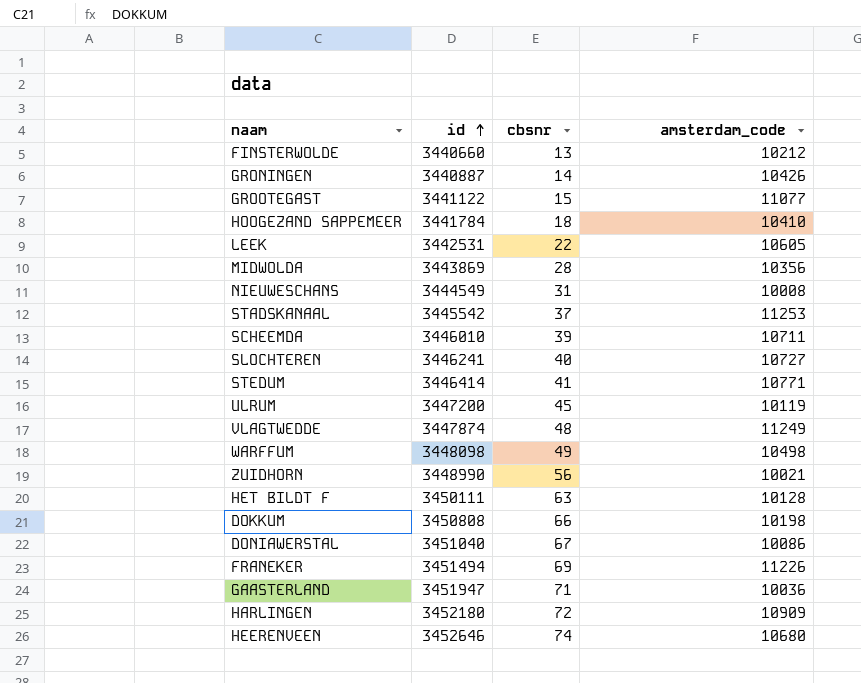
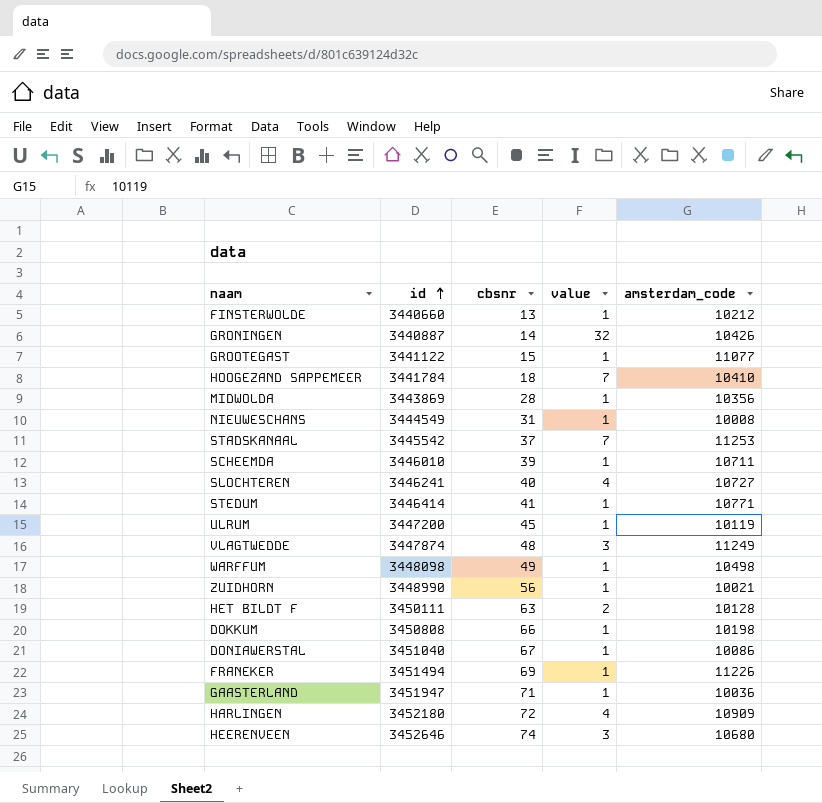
column value | position: none -> 4
row LEEK: 3442531 | 22 | 10605 -> none

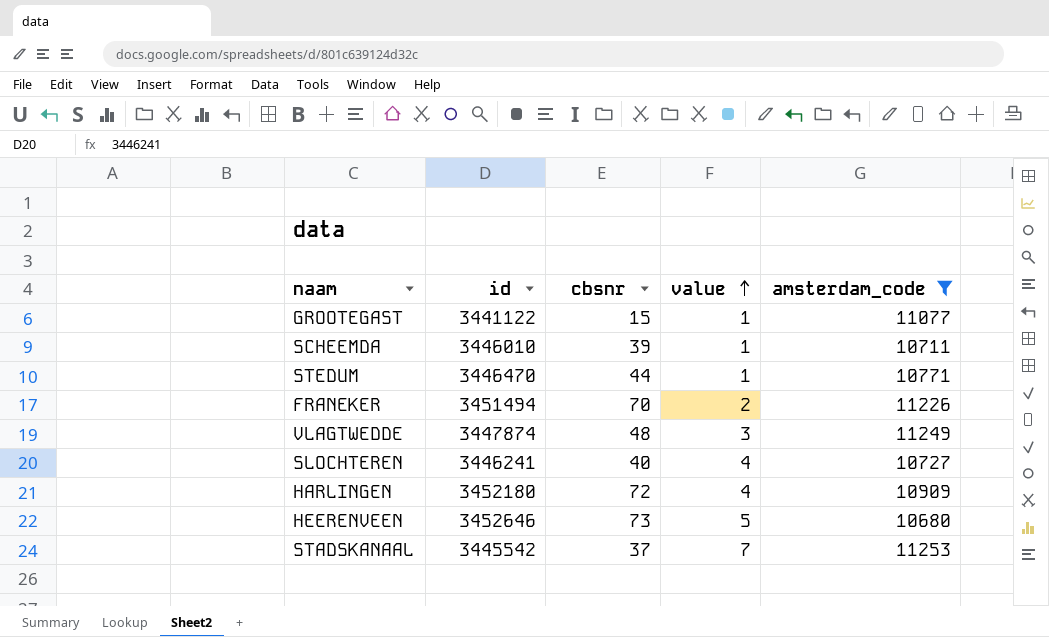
filter: none -> amsterdam_code >= 10680
row order: id ascending -> value ascending
STEDUM | id: 3446414 -> 3446470
STEDUM | cbsnr: 41 -> 44
FRANEKER | cbsnr: 69 -> 70
FRANEKER | value: 1 -> 2
HEERENVEEN | cbsnr: 74 -> 73
HEERENVEEN | value: 3 -> 5

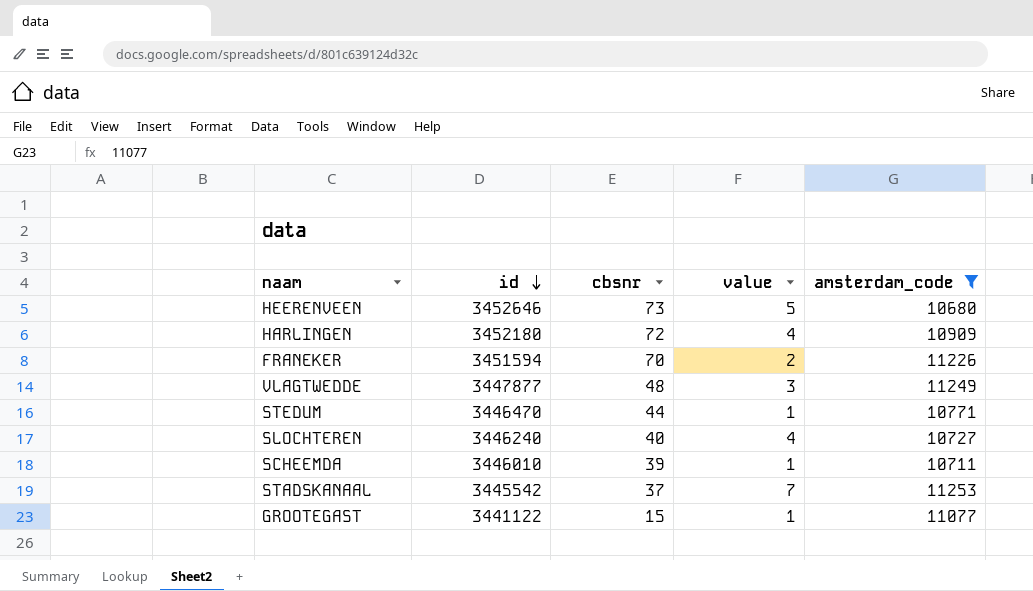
row order: value ascending -> id descending
FRANEKER | id: 3451494 -> 3451594
VLAGTWEDDE | id: 3447874 -> 3447877
SLOCHTEREN | id: 3446241 -> 3446240

